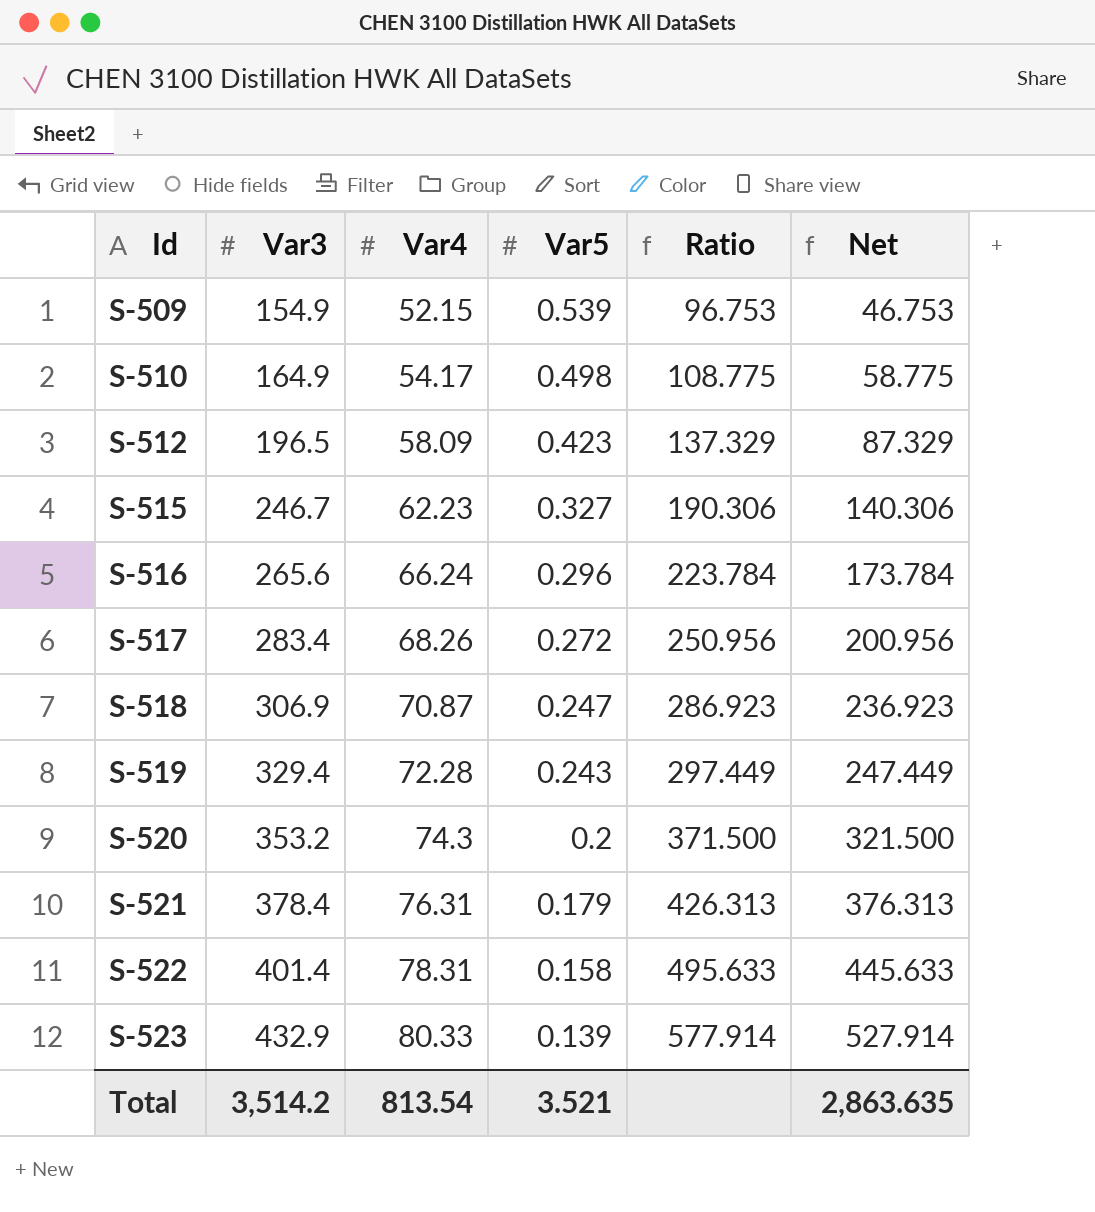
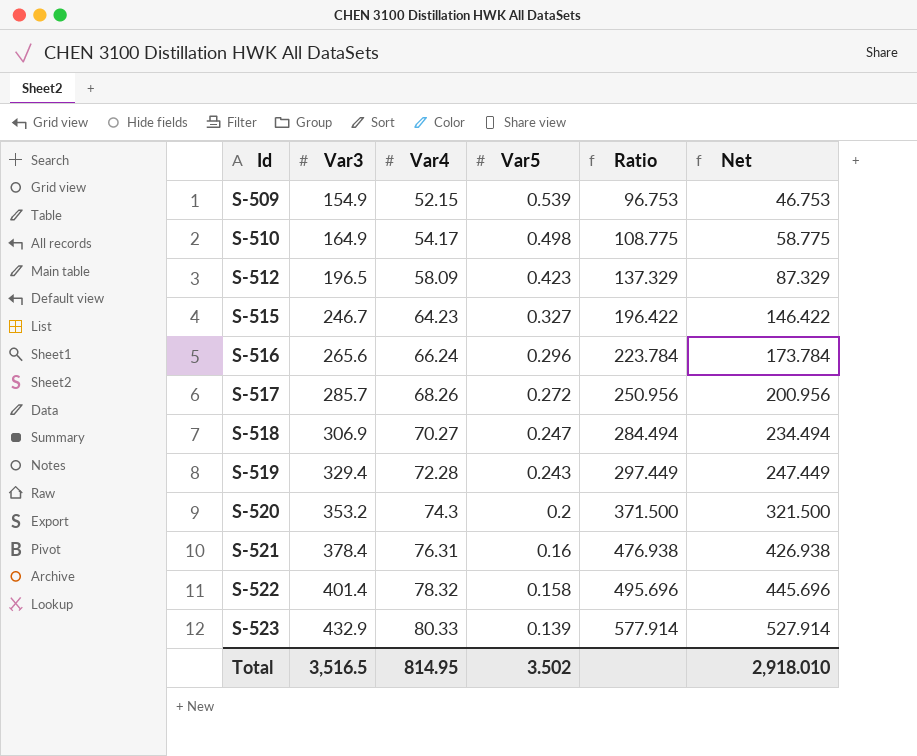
S-515 | Var4: 62.23 -> 64.23
S-515 | Ratio: 190.306 -> 196.422
S-515 | Net: 140.306 -> 146.422
S-517 | Var3: 283.4 -> 285.7
S-518 | Var4: 70.87 -> 70.27
S-518 | Ratio: 286.923 -> 284.494
S-518 | Net: 236.923 -> 234.494
S-521 | Var5: 0.179 -> 0.16
S-521 | Ratio: 426.313 -> 476.938
S-521 | Net: 376.313 -> 426.938
S-522 | Var4: 78.31 -> 78.32
S-522 | Ratio: 495.633 -> 495.696
S-522 | Net: 445.633 -> 445.696
Total | Var3: 3,514.2 -> 3,516.5
Total | Var4: 813.54 -> 814.95
Total | Var5: 3.521 -> 3.502
Total | Net: 2,863.635 -> 2,918.010

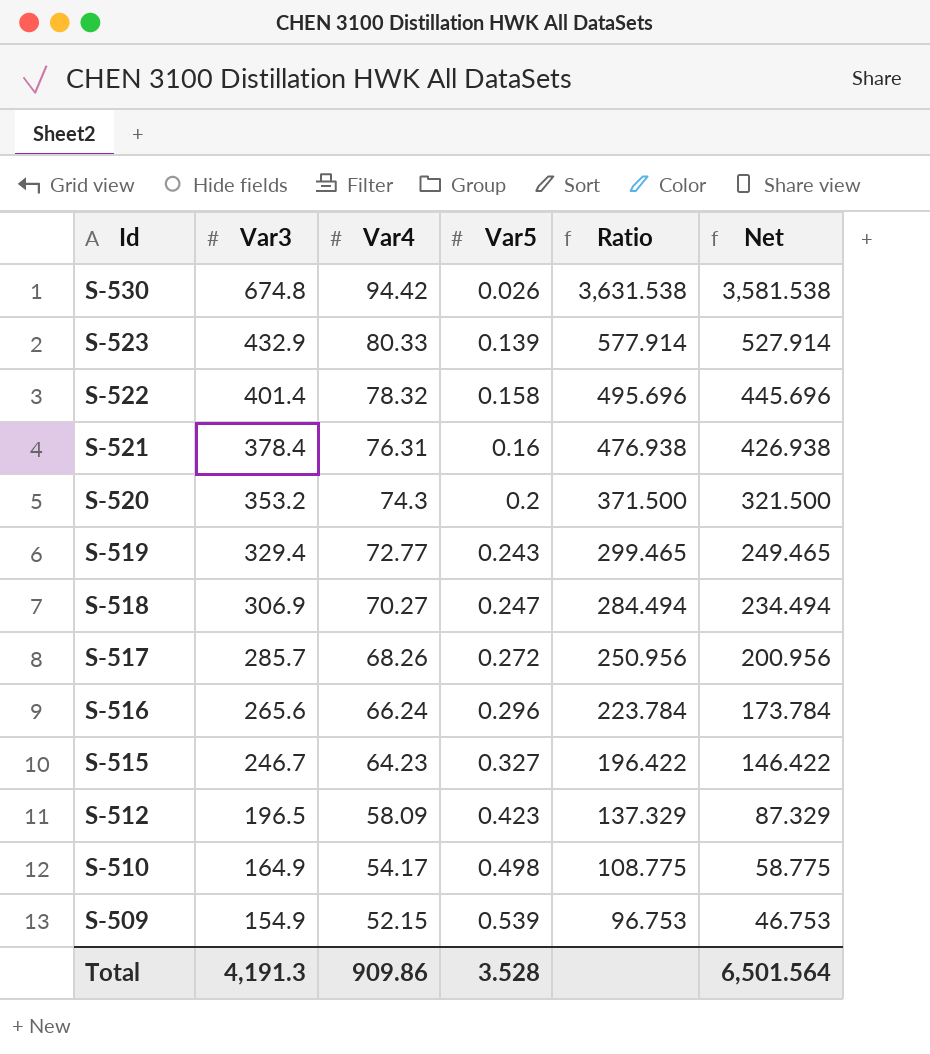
row order: Id ascending -> Id descending
row S-530: none -> 674.8 | 94.42 | 0.026 | 3,631.538 | 3,581.538
S-519 | Var4: 72.28 -> 72.77
S-519 | Ratio: 297.449 -> 299.465
S-519 | Net: 247.449 -> 249.465
Total | Var3: 3,516.5 -> 4,191.3
Total | Var4: 814.95 -> 909.86
Total | Var5: 3.502 -> 3.528
Total | Net: 2,918.010 -> 6,501.564

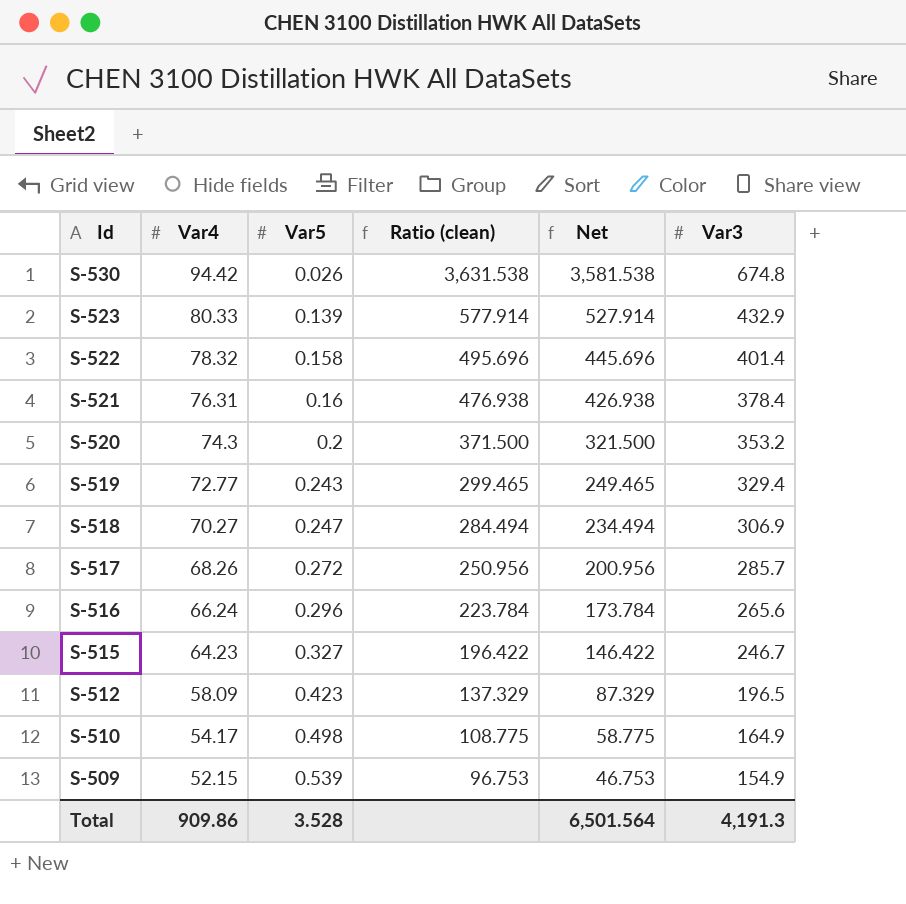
column name: Ratio -> Ratio (clean)
column Var3 | position: 2 -> 6

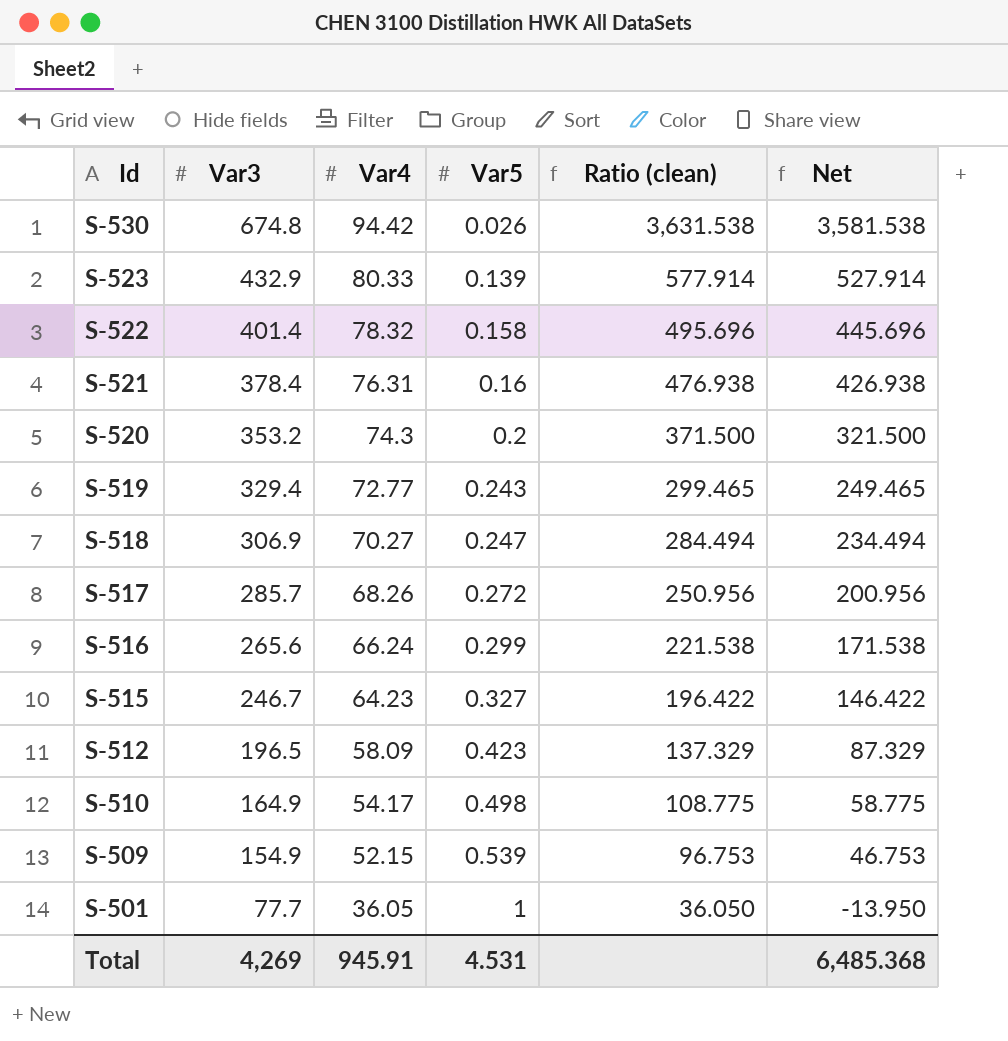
column Var3 | position: 6 -> 2
S-516 | Var5: 0.296 -> 0.299
S-516 | Ratio (clean): 223.784 -> 221.538
S-516 | Net: 173.784 -> 171.538
row S-501: none -> 77.7 | 36.05 | 1 | 36.050 | -13.950
Total | Var3: 4,191.3 -> 4,269
Total | Var4: 909.86 -> 945.91
Total | Var5: 3.528 -> 4.531
Total | Net: 6,501.564 -> 6,485.368

